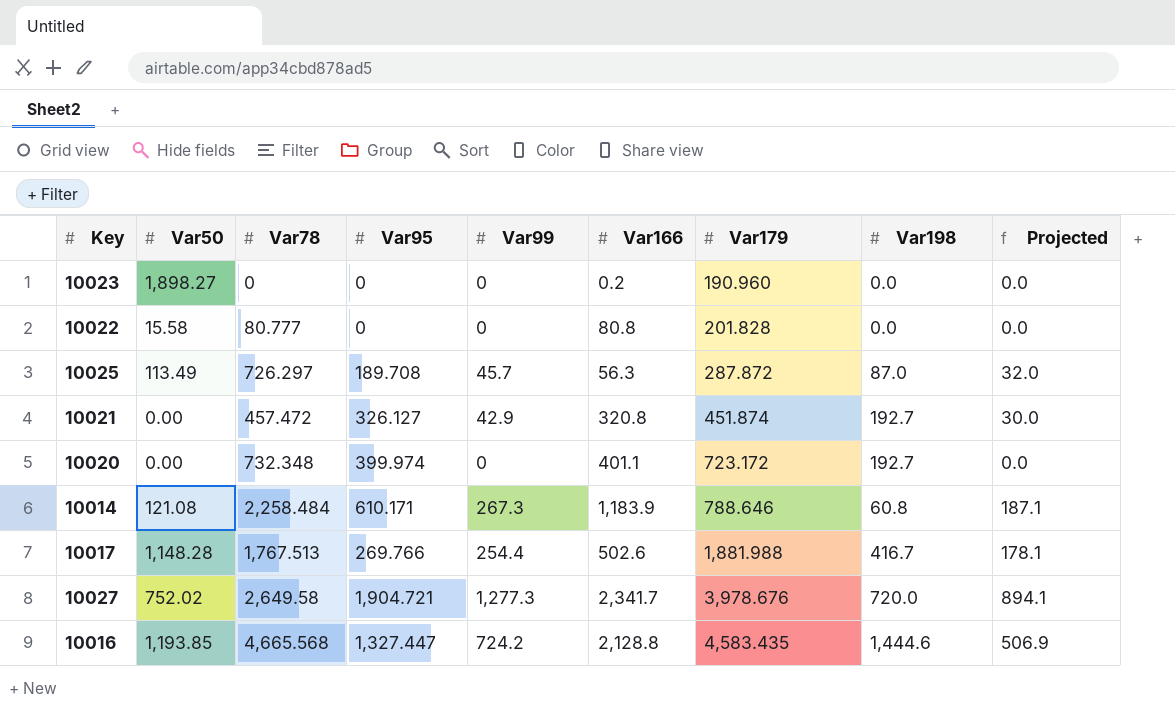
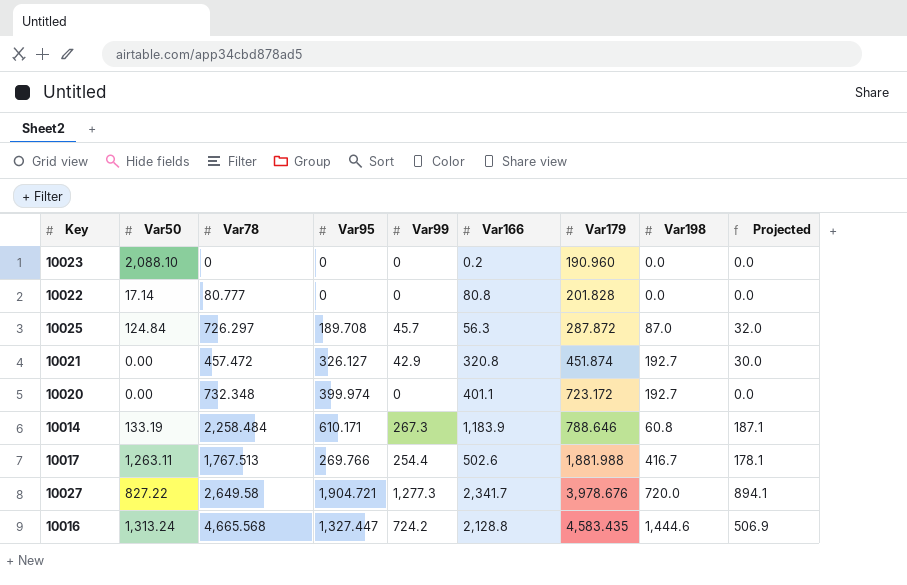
10023 | Var50: 1,898.27 -> 2,088.10
10022 | Var50: 15.58 -> 17.14
10025 | Var50: 113.49 -> 124.84
10014 | Var50: 121.08 -> 133.19
10017 | Var50: 1,148.28 -> 1,263.11
10027 | Var50: 752.02 -> 827.22
10016 | Var50: 1,193.85 -> 1,313.24

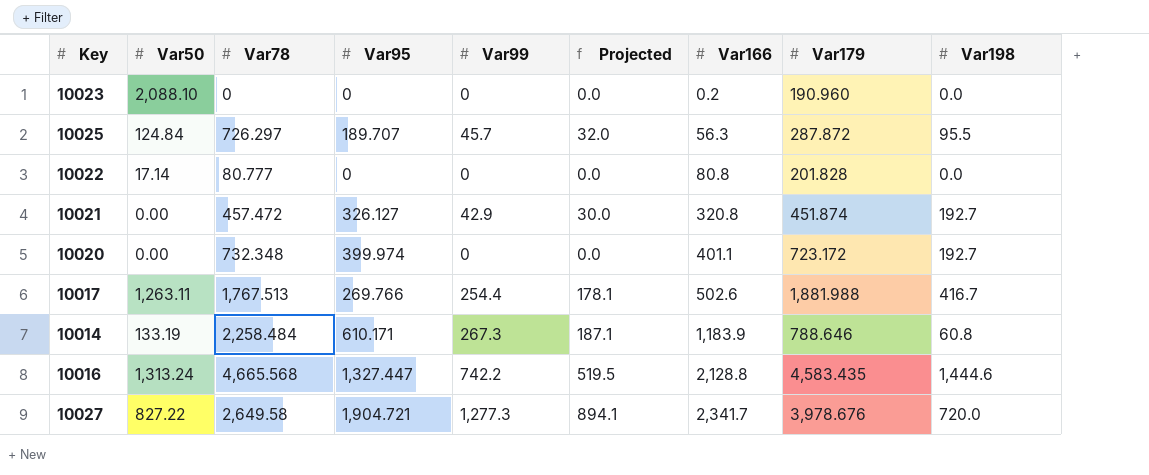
row order: Var179 ascending -> Var166 ascending
column Projected | position: 9 -> 6
10025 | Var95: 189.708 -> 189.707
10025 | Var198: 87.0 -> 95.5
10016 | Var99: 724.2 -> 742.2
10016 | Projected: 506.9 -> 519.5

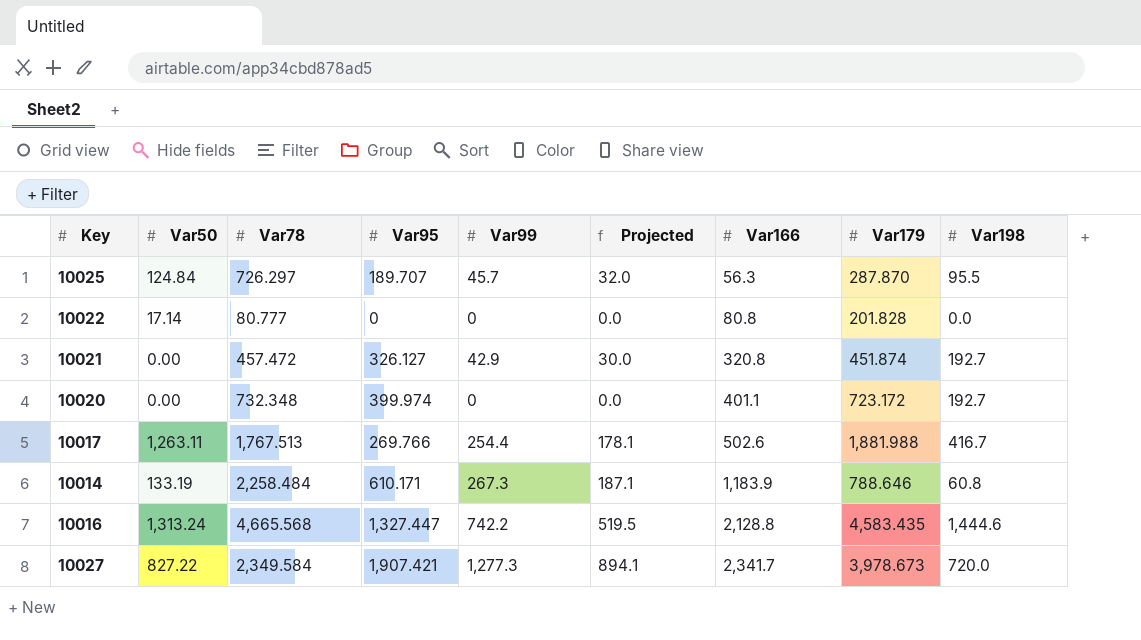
row 10023: 2,088.10 | 0 | 0 | 0 | 0.0 | 0.2 | 190.960 | 0.0 -> none
10025 | Var179: 287.872 -> 287.870
10027 | Var78: 2,649.58 -> 2,349.584
10027 | Var95: 1,904.721 -> 1,907.421
10027 | Var179: 3,978.676 -> 3,978.673

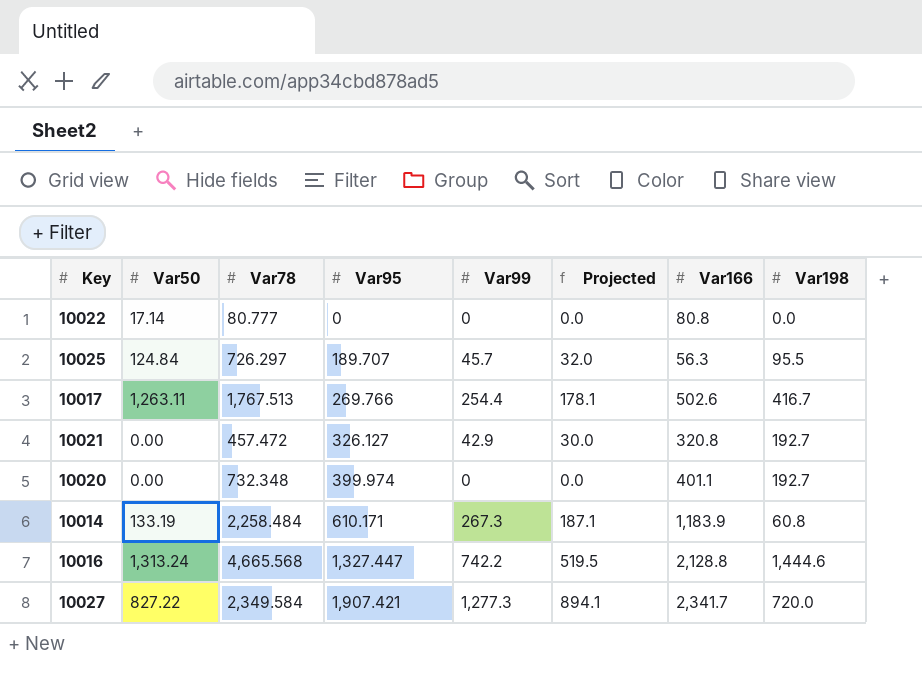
row order: Var166 ascending -> Var95 ascending
column Var179 | position: 8 -> none

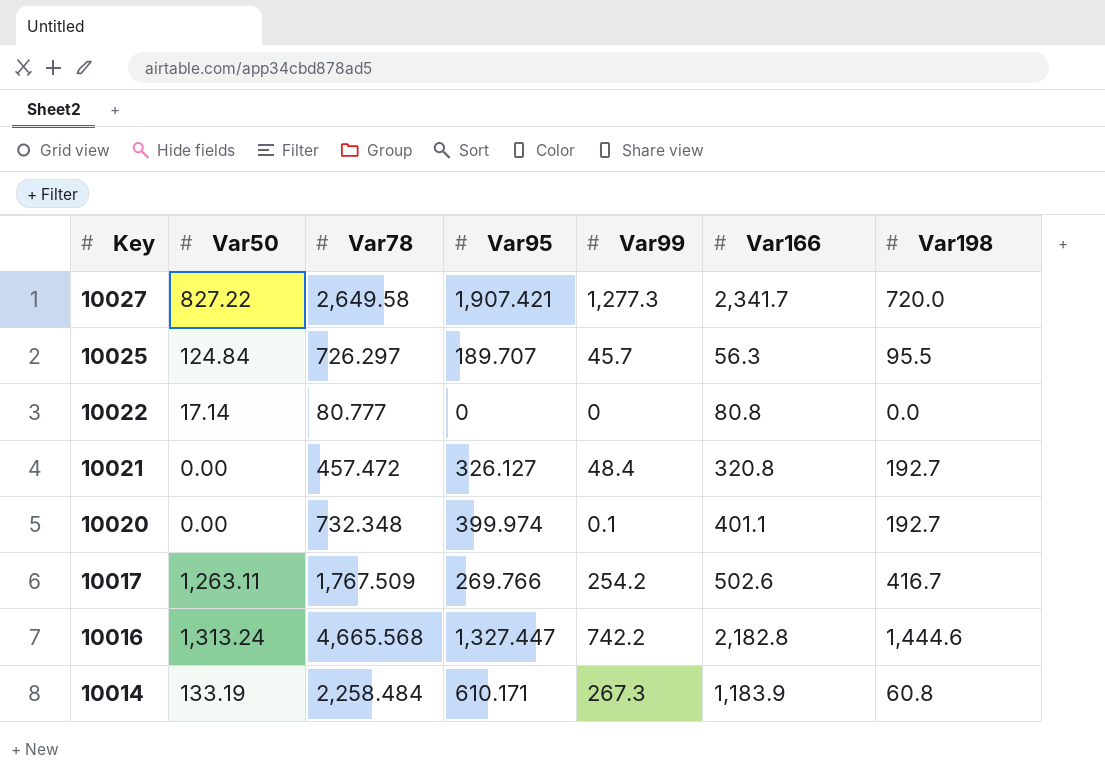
row order: Var95 ascending -> Key descending
column Projected | formula: [Var99] * 0.7 -> none
10027 | Var78: 2,349.584 -> 2,649.58
10021 | Var99: 42.9 -> 48.4
10020 | Var99: 0 -> 0.1
10017 | Var78: 1,767.513 -> 1,767.509
10017 | Var99: 254.4 -> 254.2
10016 | Var166: 2,128.8 -> 2,182.8

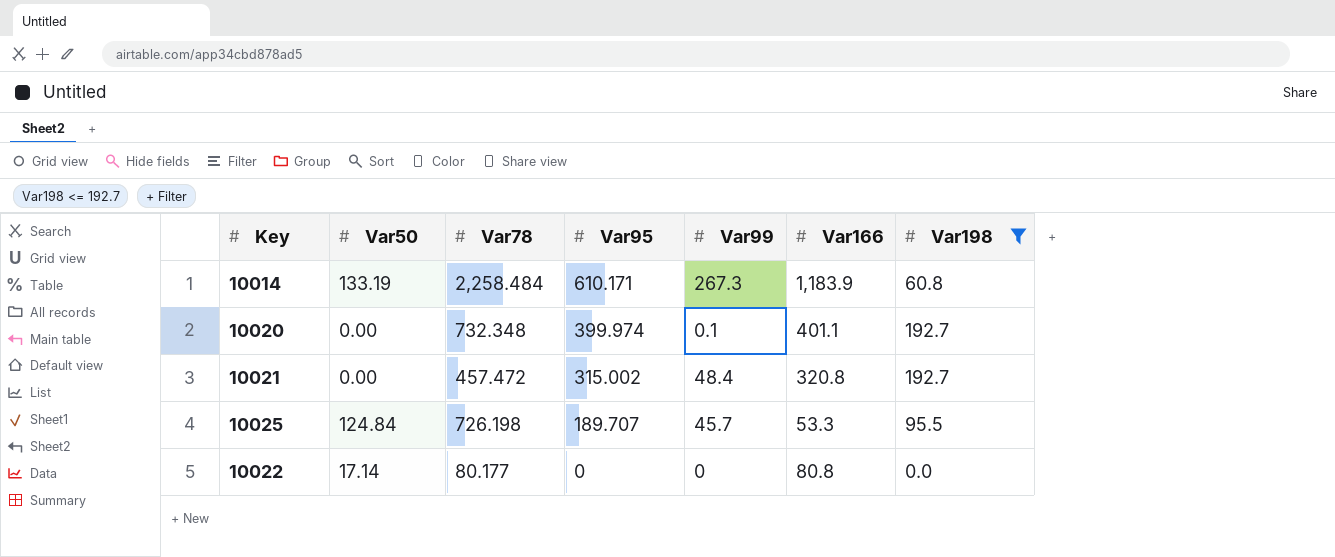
filter: none -> Var198 <= 192.7
row order: Key descending -> Var95 descending
10021 | Var95: 326.127 -> 315.002
10025 | Var78: 726.297 -> 726.198
10025 | Var166: 56.3 -> 53.3
10022 | Var78: 80.777 -> 80.177

